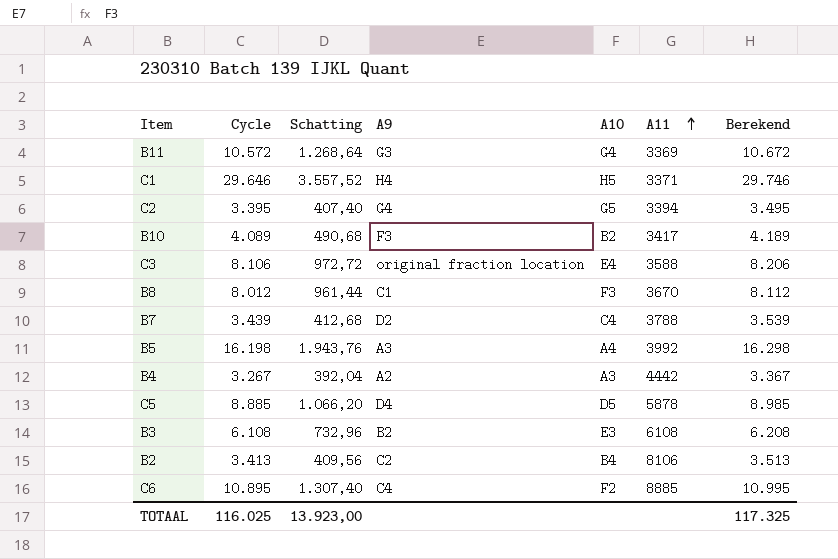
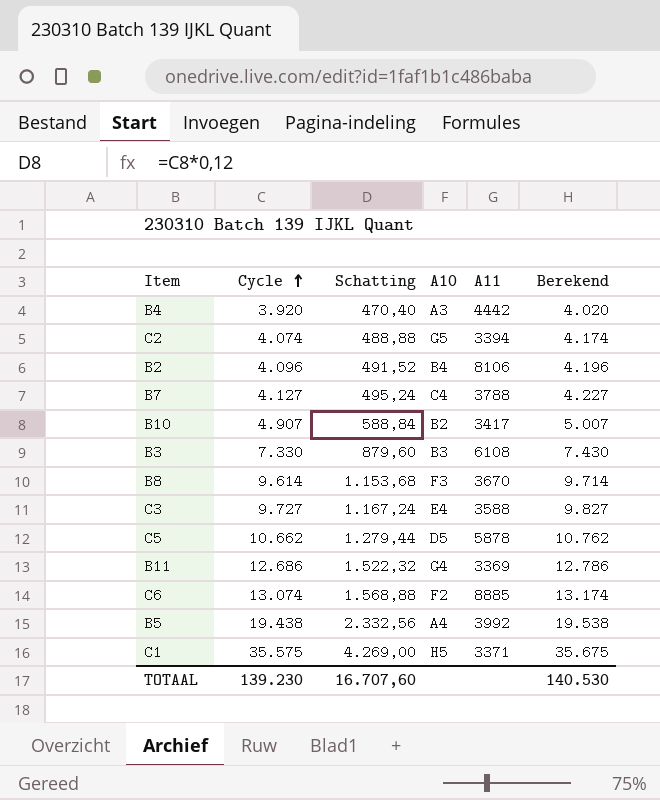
row order: A11 ascending -> Cycle ascending
column A9 | position: 4 -> none
B4 | Cycle: 3.267 -> 3.920
B4 | Schatting: 392,04 -> 470,40
B4 | Berekend: 3.367 -> 4.020
C2 | Cycle: 3.395 -> 4.074
C2 | Schatting: 407,40 -> 488,88
C2 | Berekend: 3.495 -> 4.174
B2 | Cycle: 3.413 -> 4.096
B2 | Schatting: 409,56 -> 491,52
B2 | Berekend: 3.513 -> 4.196
B7 | Cycle: 3.439 -> 4.127
B7 | Schatting: 412,68 -> 495,24
B7 | Berekend: 3.539 -> 4.227
B10 | Cycle: 4.089 -> 4.907
B10 | Schatting: 490,68 -> 588,84
B10 | Berekend: 4.189 -> 5.007
B3 | Cycle: 6.108 -> 7.330
B3 | Schatting: 732,96 -> 879,60
B3 | A10: E3 -> B3
B3 | Berekend: 6.208 -> 7.430
B8 | Cycle: 8.012 -> 9.614
B8 | Schatting: 961,44 -> 1.153,68
B8 | Berekend: 8.112 -> 9.714
C3 | Cycle: 8.106 -> 9.727
C3 | Schatting: 972,72 -> 1.167,24
C3 | Berekend: 8.206 -> 9.827
C5 | Cycle: 8.885 -> 10.662
C5 | Schatting: 1.066,20 -> 1.279,44
C5 | Berekend: 8.985 -> 10.762
B11 | Cycle: 10.572 -> 12.686
B11 | Schatting: 1.268,64 -> 1.522,32
B11 | Berekend: 10.672 -> 12.786
C6 | Cycle: 10.895 -> 13.074
C6 | Schatting: 1.307,40 -> 1.568,88
C6 | Berekend: 10.995 -> 13.174
B5 | Cycle: 16.198 -> 19.438
B5 | Schatting: 1.943,76 -> 2.332,56
B5 | Berekend: 16.298 -> 19.538
C1 | Cycle: 29.646 -> 35.575
C1 | Schatting: 3.557,52 -> 4.269,00
C1 | Berekend: 29.746 -> 35.675
TOTAAL | Cycle: 116.025 -> 139.230
TOTAAL | Schatting: 13.923,00 -> 16.707,60
TOTAAL | Berekend: 117.325 -> 140.530

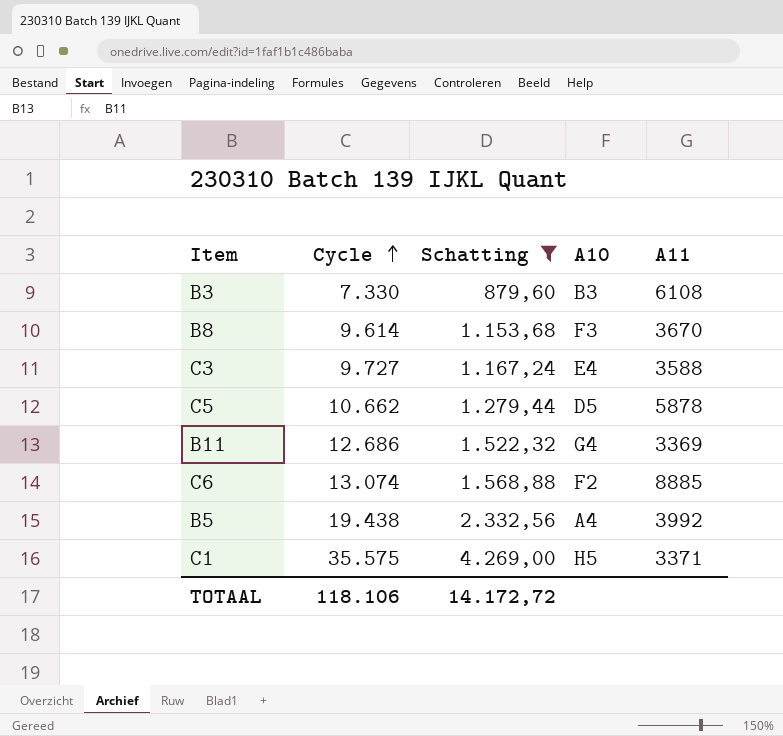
filter: none -> Schatting >= 879,60
column Berekend | formula: [Cycle] + 100 -> none
TOTAAL | Cycle: 139.230 -> 118.106
TOTAAL | Schatting: 16.707,60 -> 14.172,72

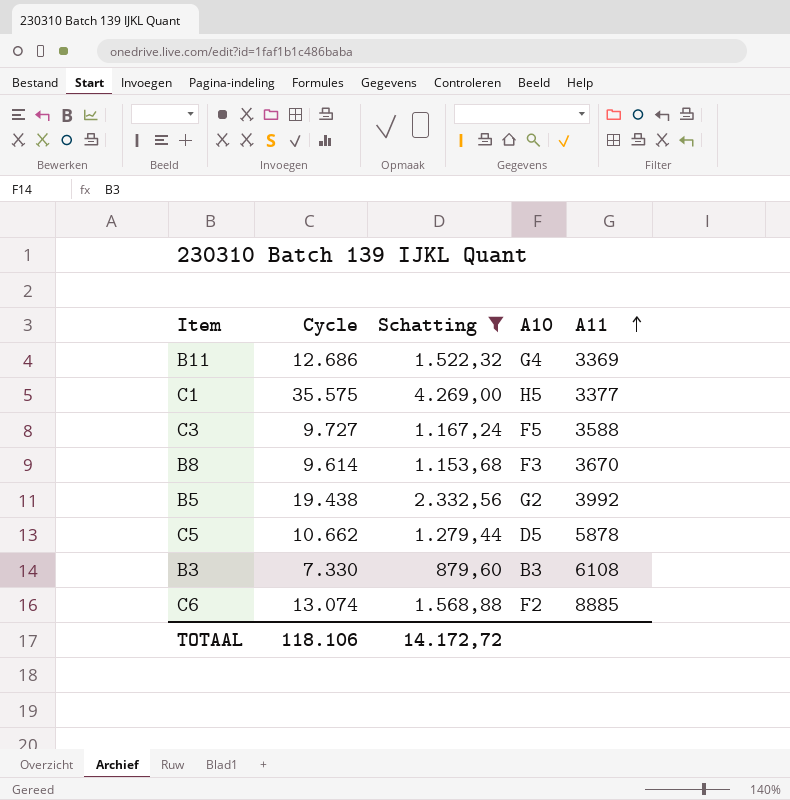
row order: Cycle ascending -> A11 ascending
C1 | A11: 3371 -> 3377
C3 | A10: E4 -> F5
B5 | A10: A4 -> G2

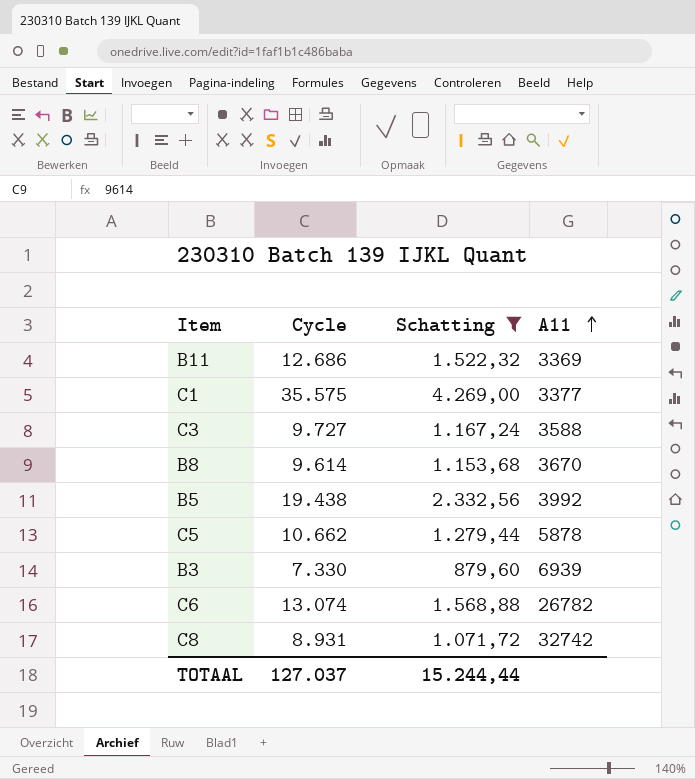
column A10 | position: 4 -> none
B3 | A11: 6108 -> 6939
C6 | A11: 8885 -> 26782
row C8: none -> 8.931 | 1.071,72 | 32742
TOTAAL | Cycle: 118.106 -> 127.037
TOTAAL | Schatting: 14.172,72 -> 15.244,44

